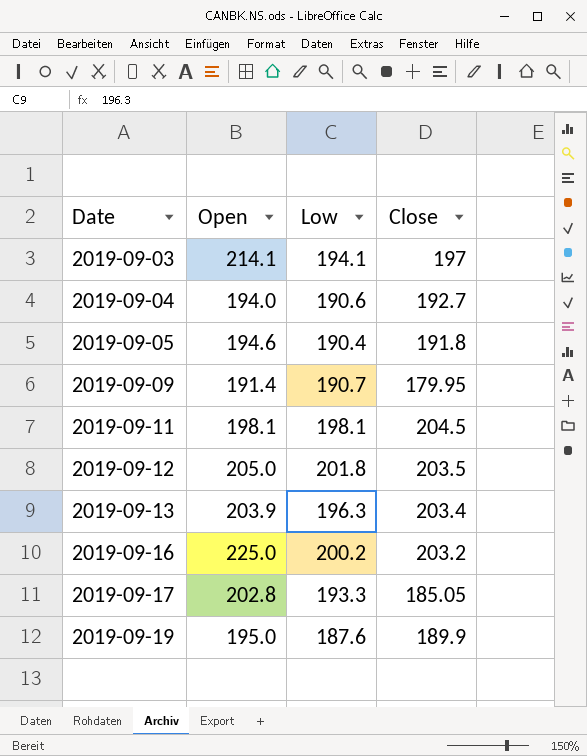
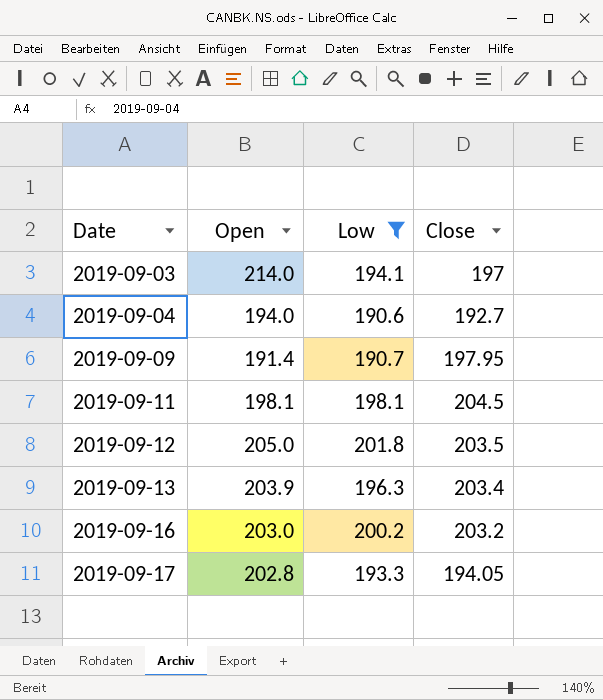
filter: none -> Low >= 190.6
2019-09-03 | Open: 214.1 -> 214.0
2019-09-09 | Close: 179.95 -> 197.95
2019-09-16 | Open: 225.0 -> 203.0
2019-09-17 | Close: 185.05 -> 194.05

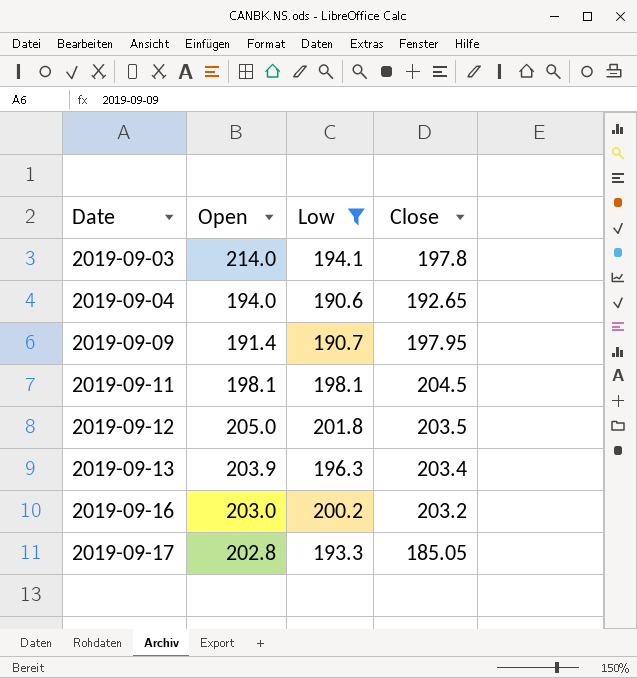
2019-09-03 | Close: 197 -> 197.8
2019-09-04 | Close: 192.7 -> 192.65
2019-09-17 | Close: 194.05 -> 185.05

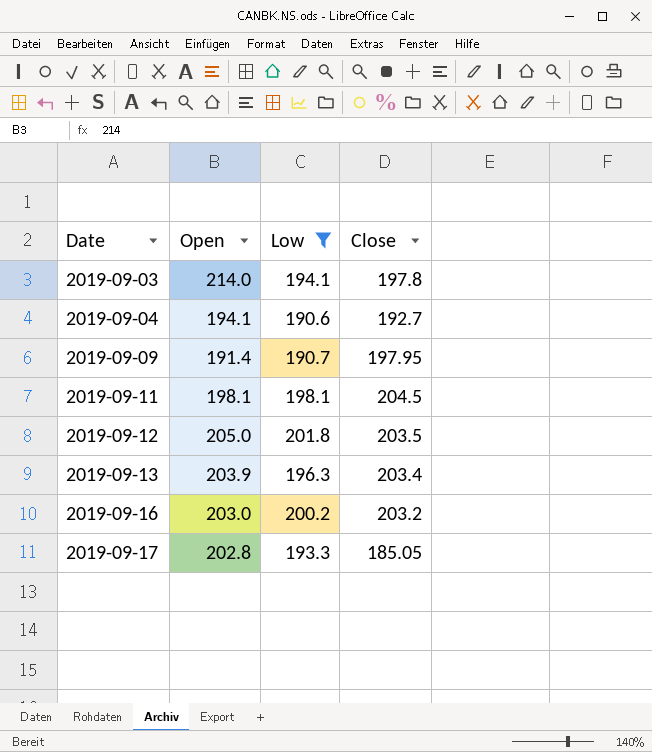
2019-09-04 | Open: 194.0 -> 194.1
2019-09-04 | Close: 192.65 -> 192.7

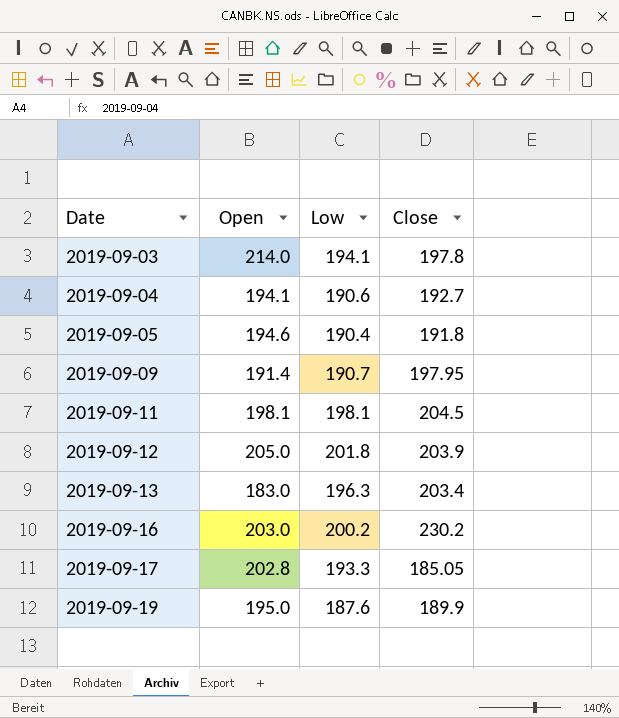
filter: Low >= 190.6 -> none
2019-09-12 | Close: 203.5 -> 203.9
2019-09-13 | Open: 203.9 -> 183.0
2019-09-16 | Close: 203.2 -> 230.2

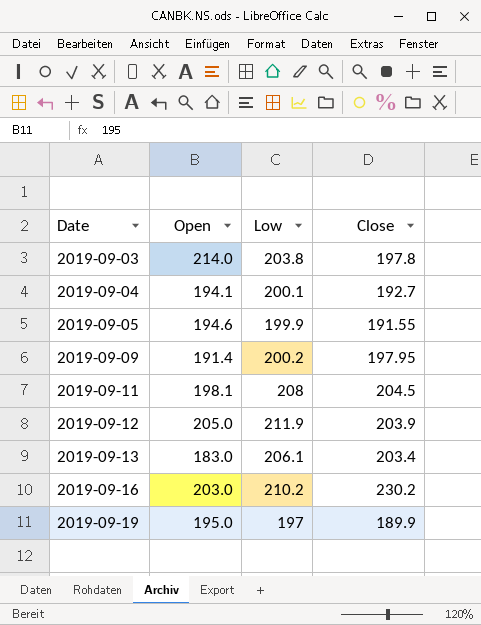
row 2019-09-17: 202.8 | 193.3 | 185.05 -> none
2019-09-03 | Low: 194.1 -> 203.8
2019-09-04 | Low: 190.6 -> 200.1
2019-09-05 | Low: 190.4 -> 199.9
2019-09-05 | Close: 191.8 -> 191.55
2019-09-09 | Low: 190.7 -> 200.2
2019-09-11 | Low: 198.1 -> 208
2019-09-12 | Low: 201.8 -> 211.9
2019-09-13 | Low: 196.3 -> 206.1
2019-09-16 | Low: 200.2 -> 210.2
2019-09-19 | Low: 187.6 -> 197

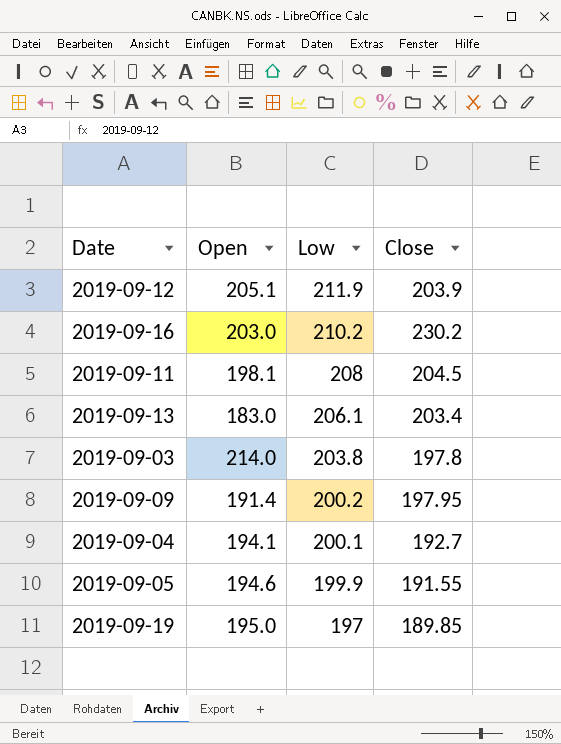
row order: Date ascending -> Low descending
2019-09-12 | Open: 205.0 -> 205.1
2019-09-19 | Close: 189.9 -> 189.85

